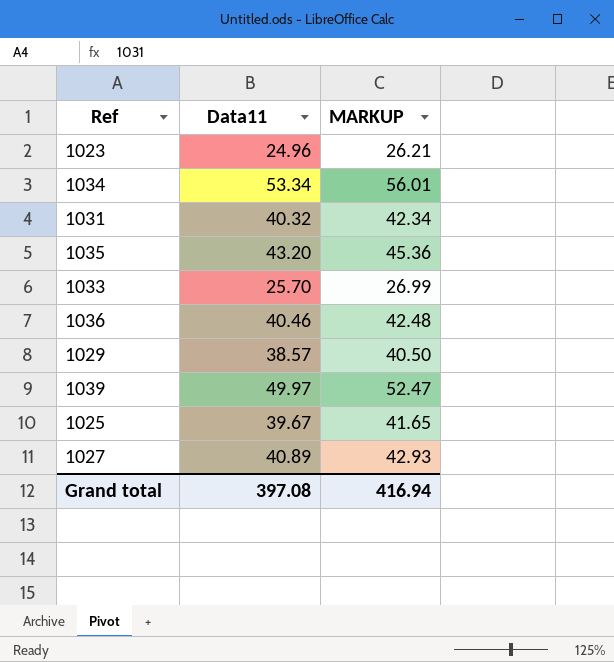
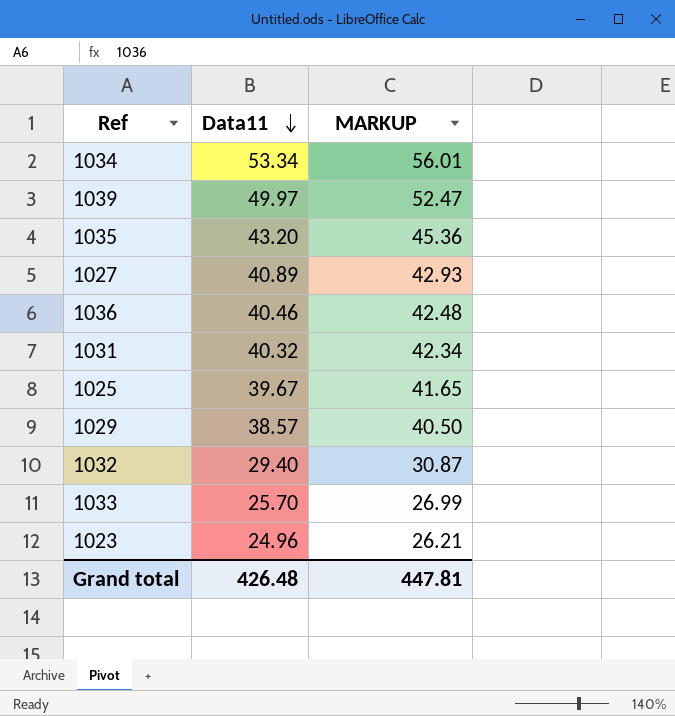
row order: none -> Data11 descending
row 1032: none -> 29.40 | 30.87
Grand total | Data11: 397.08 -> 426.48
Grand total | MARKUP: 416.94 -> 447.81

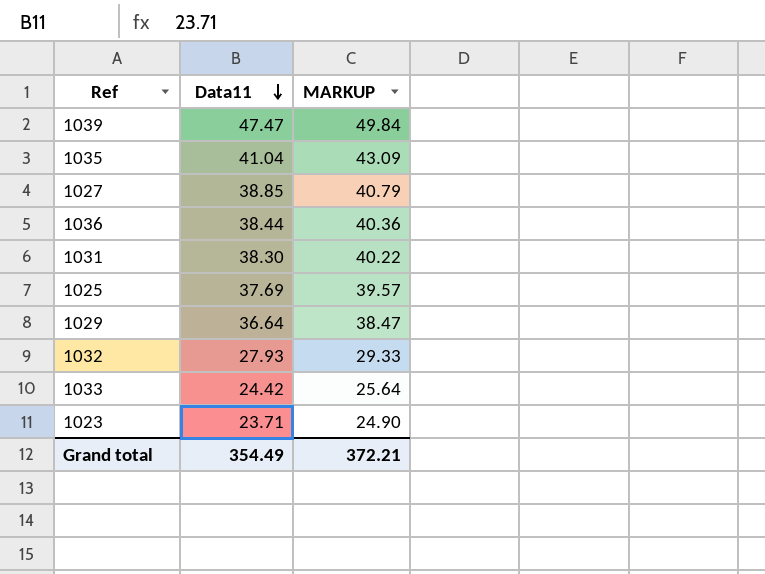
row 1034: 53.34 | 56.01 -> none
1039 | Data11: 49.97 -> 47.47
1039 | MARKUP: 52.47 -> 49.84
1035 | Data11: 43.20 -> 41.04
1035 | MARKUP: 45.36 -> 43.09
1027 | Data11: 40.89 -> 38.85
1027 | MARKUP: 42.93 -> 40.79
1036 | Data11: 40.46 -> 38.44
1036 | MARKUP: 42.48 -> 40.36
1031 | Data11: 40.32 -> 38.30
1031 | MARKUP: 42.34 -> 40.22
1025 | Data11: 39.67 -> 37.69
1025 | MARKUP: 41.65 -> 39.57
1029 | Data11: 38.57 -> 36.64
1029 | MARKUP: 40.50 -> 38.47
1032 | Data11: 29.40 -> 27.93
1032 | MARKUP: 30.87 -> 29.33
1033 | Data11: 25.70 -> 24.42
1033 | MARKUP: 26.99 -> 25.64
1023 | Data11: 24.96 -> 23.71
1023 | MARKUP: 26.21 -> 24.90
Grand total | Data11: 426.48 -> 354.49
Grand total | MARKUP: 447.81 -> 372.21

